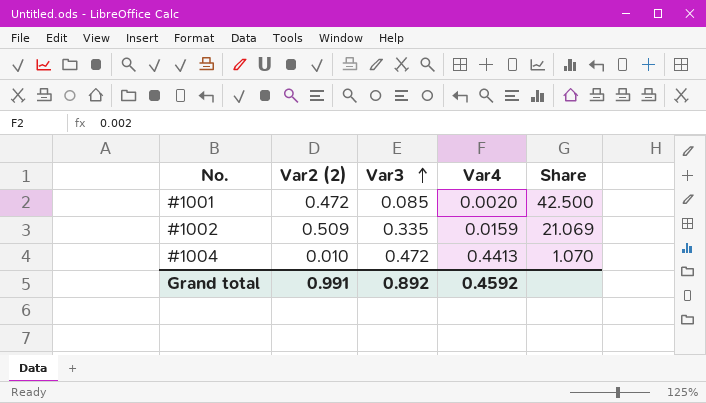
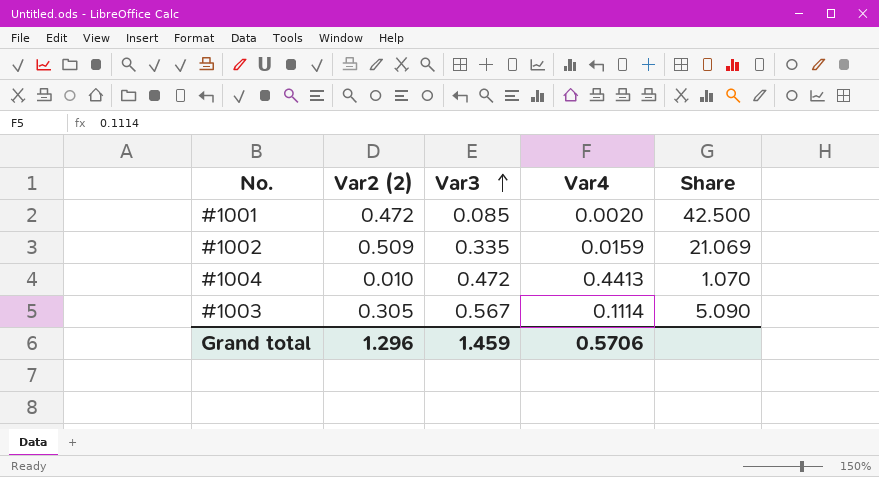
row #1003: none -> 0.305 | 0.567 | 0.1114 | 5.090
Grand total | Var2 (2): 0.991 -> 1.296
Grand total | Var3: 0.892 -> 1.459
Grand total | Var4: 0.4592 -> 0.5706

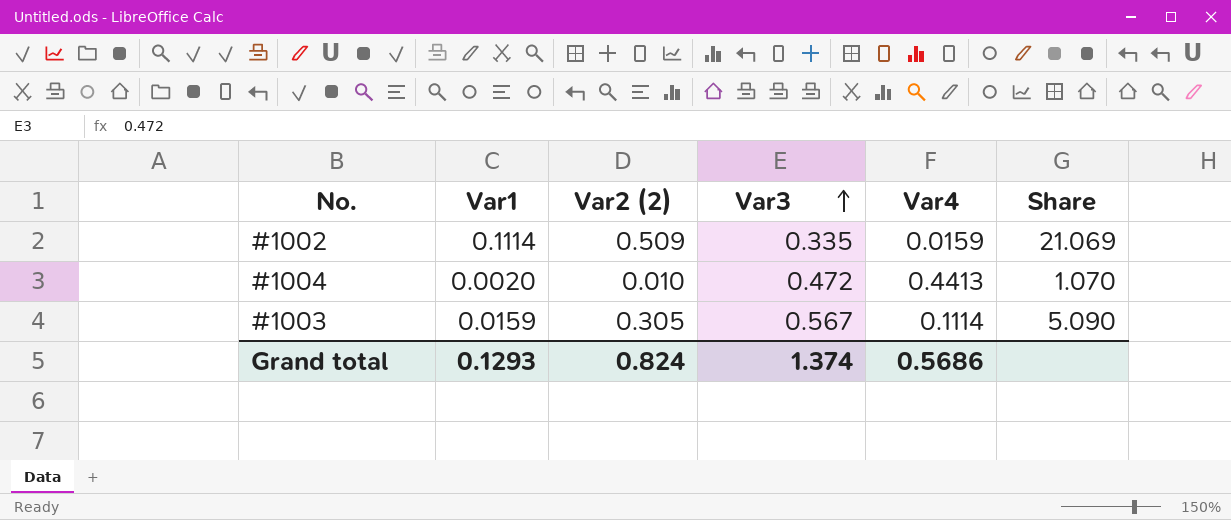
column Var1 | position: none -> 2
row #1001: 0.472 | 0.085 | 0.0020 | 42.500 -> none
Grand total | Var2 (2): 1.296 -> 0.824
Grand total | Var3: 1.459 -> 1.374
Grand total | Var4: 0.5706 -> 0.5686

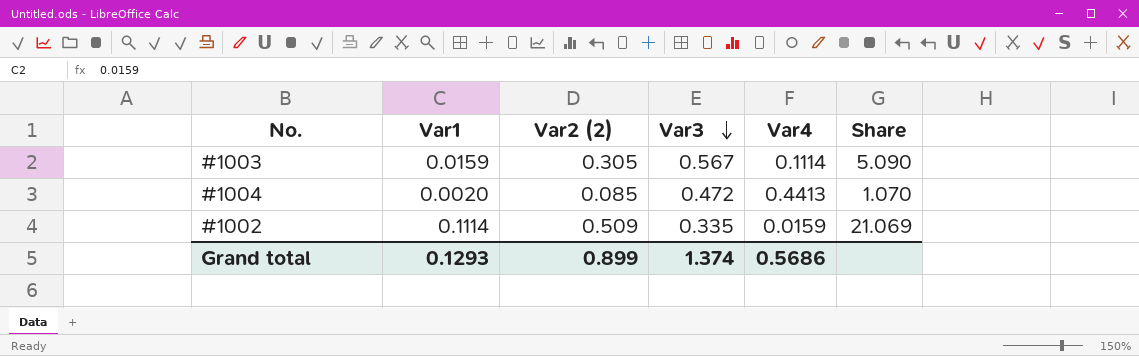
row order: Var3 ascending -> Var3 descending
#1004 | Var2 (2): 0.010 -> 0.085
Grand total | Var2 (2): 0.824 -> 0.899

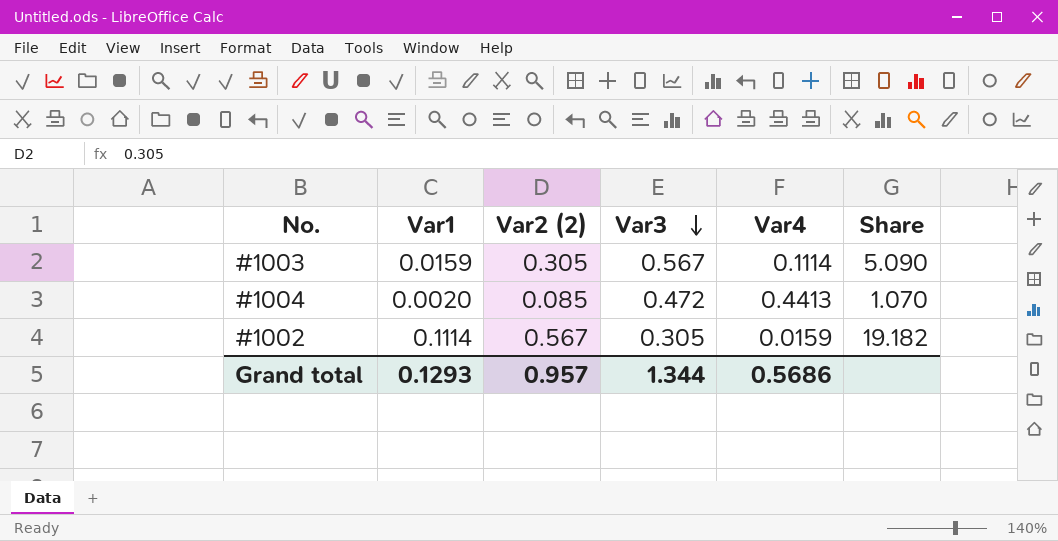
#1002 | Var2 (2): 0.509 -> 0.567
#1002 | Var3: 0.335 -> 0.305
#1002 | Share: 21.069 -> 19.182
Grand total | Var2 (2): 0.899 -> 0.957
Grand total | Var3: 1.374 -> 1.344

